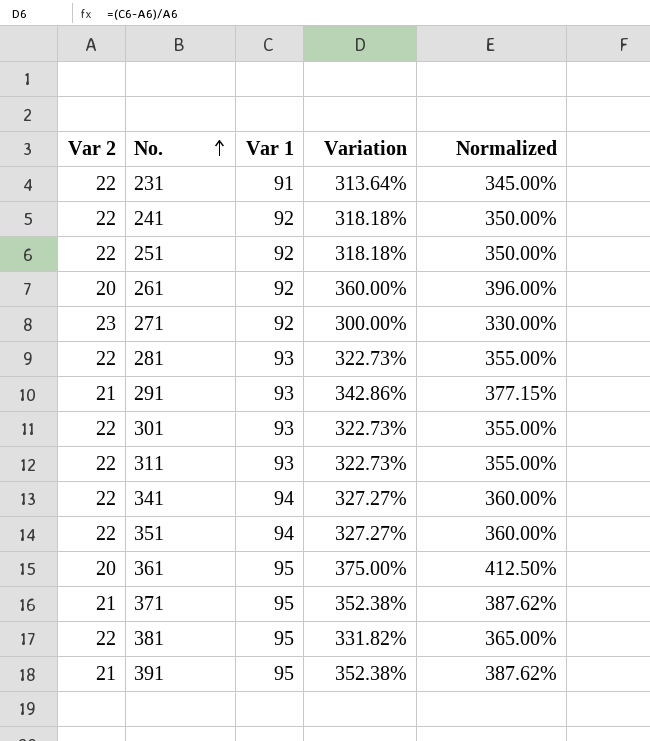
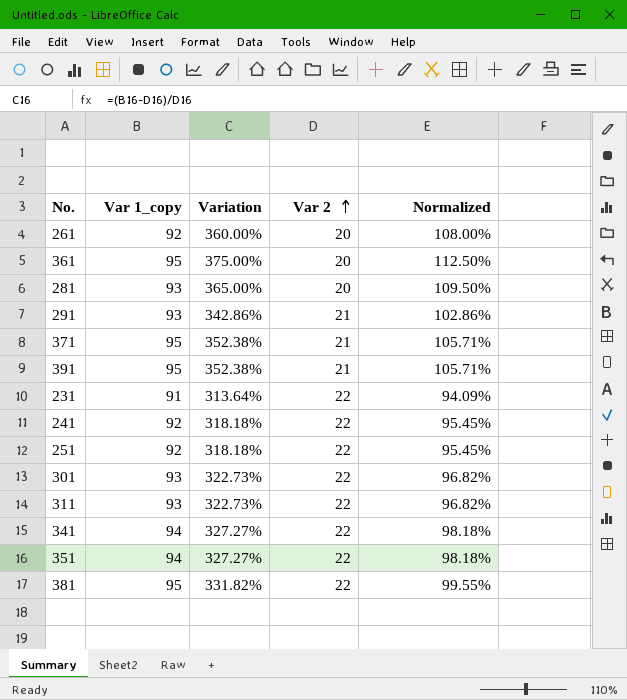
row order: No. ascending -> Var 2 ascending
column name: Var 1 -> Var 1_copy
column Var 2 | position: 1 -> 4
column Normalized | formula: [Variation] * 1.1 -> [Variation] * 0.3
row 271: 23 | 92 | 300.00% | 330.00% -> none
281 | Variation: 322.73% -> 365.00%
281 | Var 2: 22 -> 20

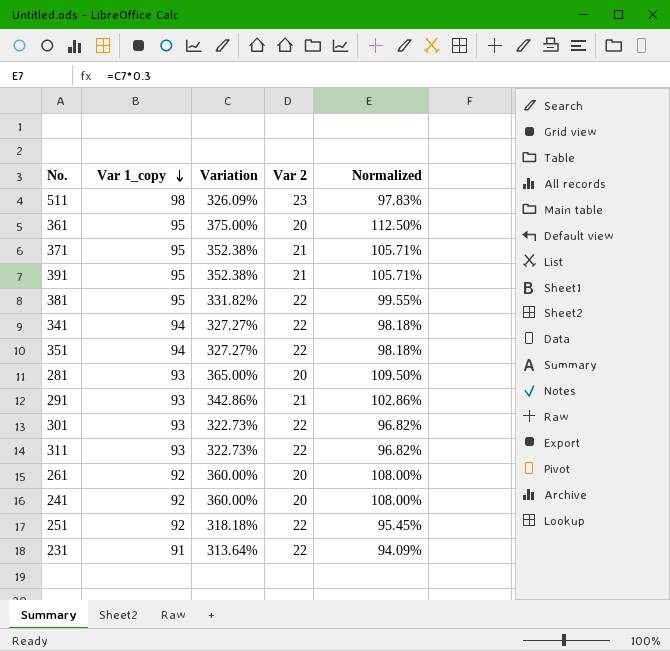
row order: Var 2 ascending -> Var 1_copy descending
row 511: none -> 98 | 326.09% | 23 | 97.83%
241 | Variation: 318.18% -> 360.00%
241 | Var 2: 22 -> 20
241 | Normalized: 95.45% -> 108.00%

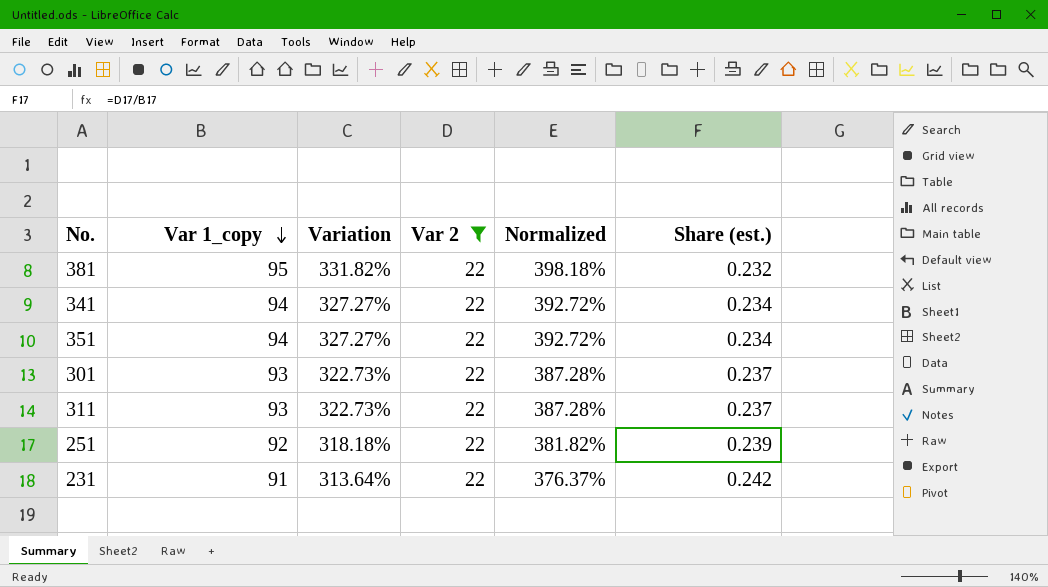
filter: none -> Var 2 = 22
column Normalized | formula: [Variation] * 0.3 -> [Variation] * 1.2
column Share (est.) | formula: none -> [Var 2] / [Var 1_copy]

